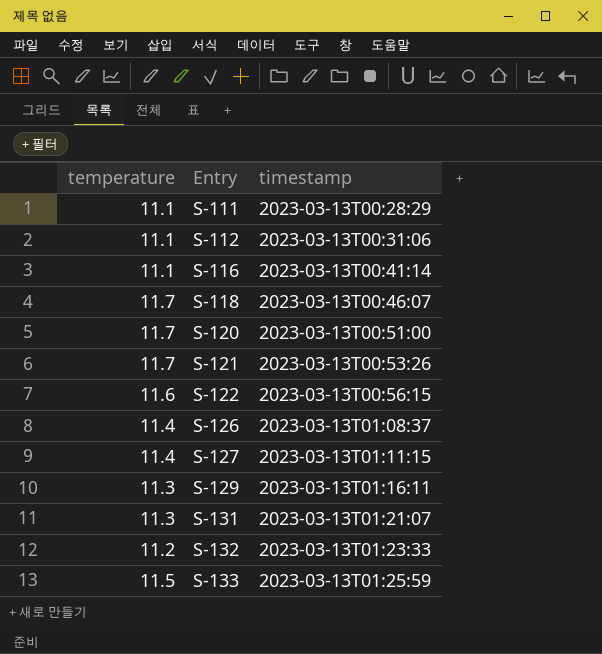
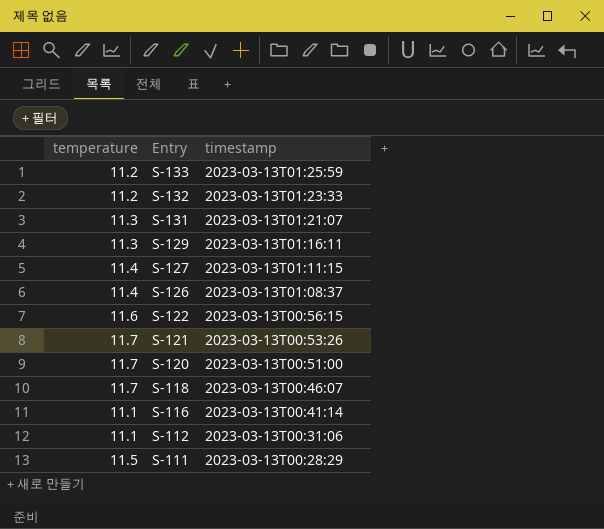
row order: Entry ascending -> Entry descending
S-133 | temperature: 11.5 -> 11.2
S-111 | temperature: 11.1 -> 11.5

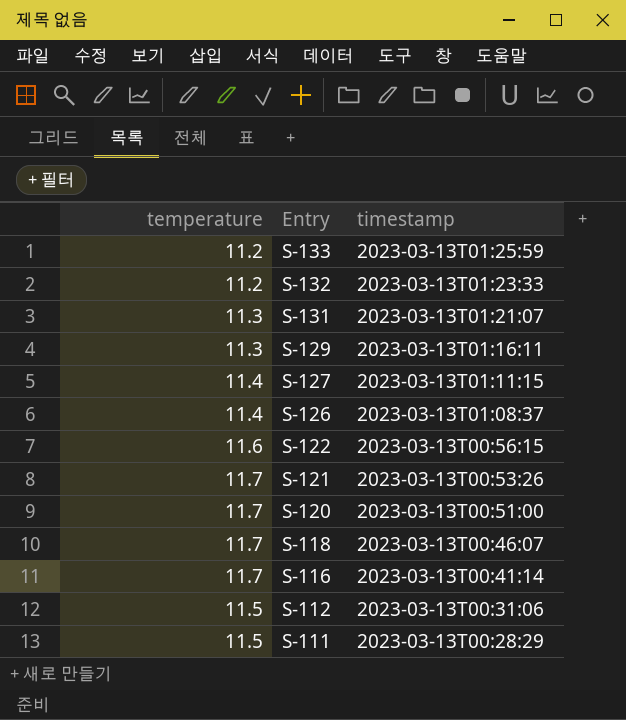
S-116 | temperature: 11.1 -> 11.7
S-112 | temperature: 11.1 -> 11.5

